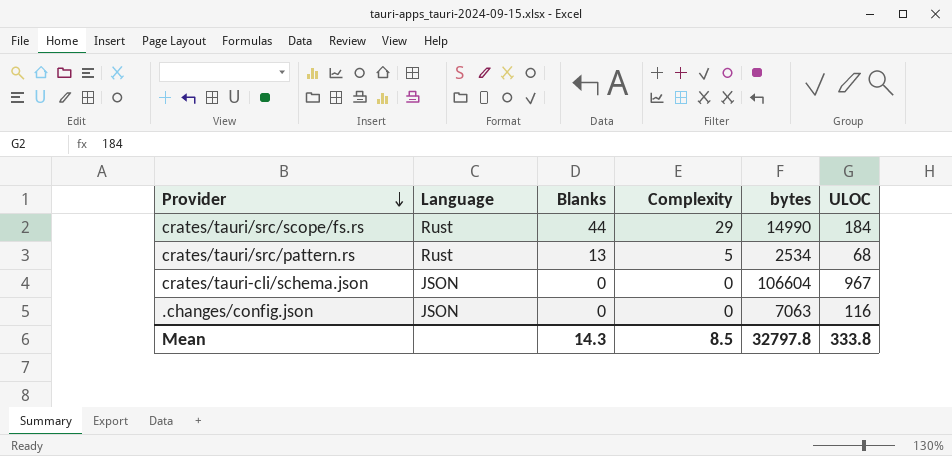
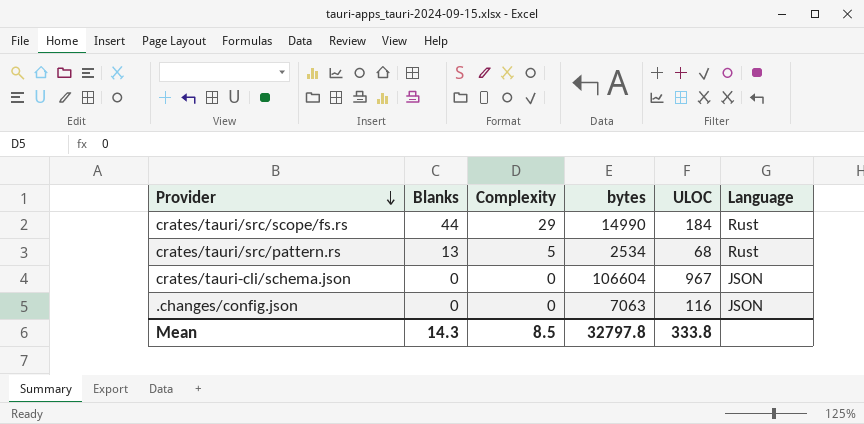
column Language | position: 2 -> 6

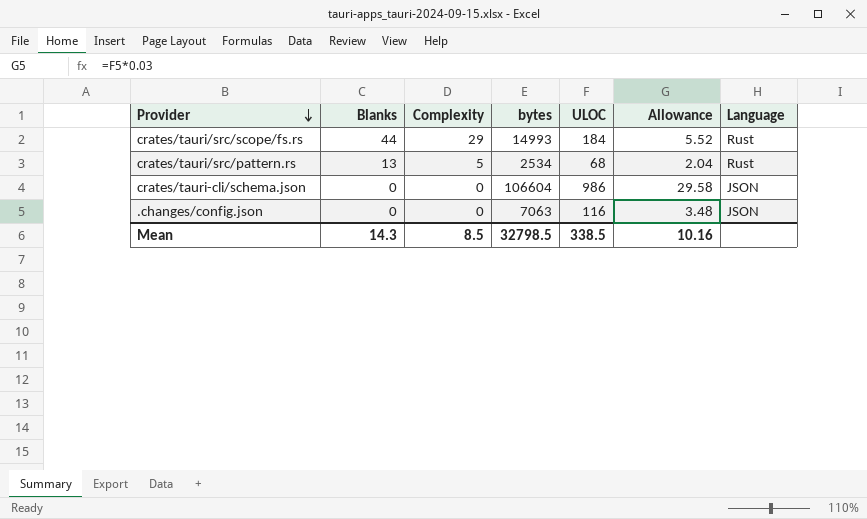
column Allowance | formula: none -> [ULOC] * 0.03
crates/tauri/src/scope/fs.rs | bytes: 14990 -> 14993
crates/tauri-cli/schema.json | ULOC: 967 -> 986
Mean | bytes: 32797.8 -> 32798.5
Mean | ULOC: 333.8 -> 338.5

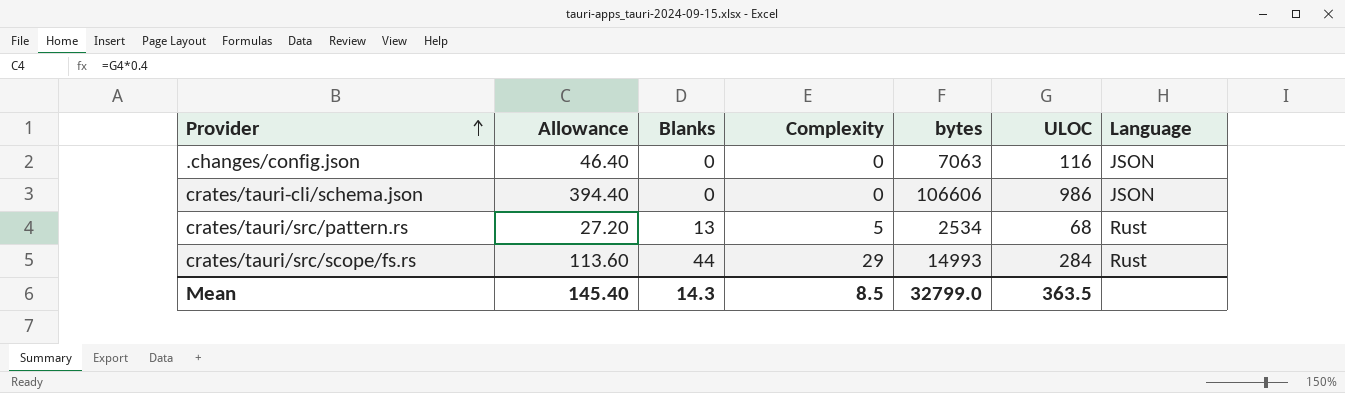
row order: Provider descending -> Provider ascending
column Allowance | formula: [ULOC] * 0.03 -> [ULOC] * 0.4
column Allowance | position: 6 -> 2
crates/tauri-cli/schema.json | bytes: 106604 -> 106606
crates/tauri/src/scope/fs.rs | ULOC: 184 -> 284
Mean | Allowance: 10.16 -> 145.40
Mean | bytes: 32798.5 -> 32799.0
Mean | ULOC: 338.5 -> 363.5

